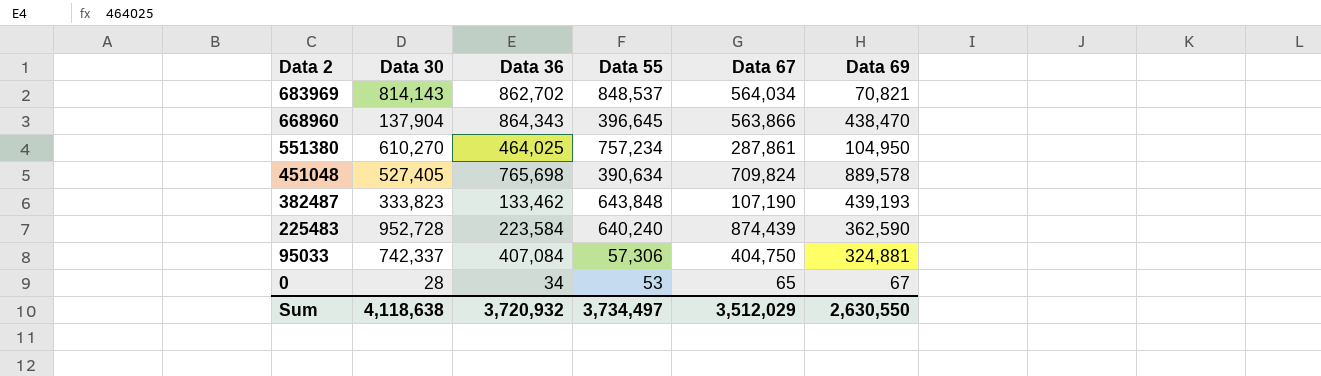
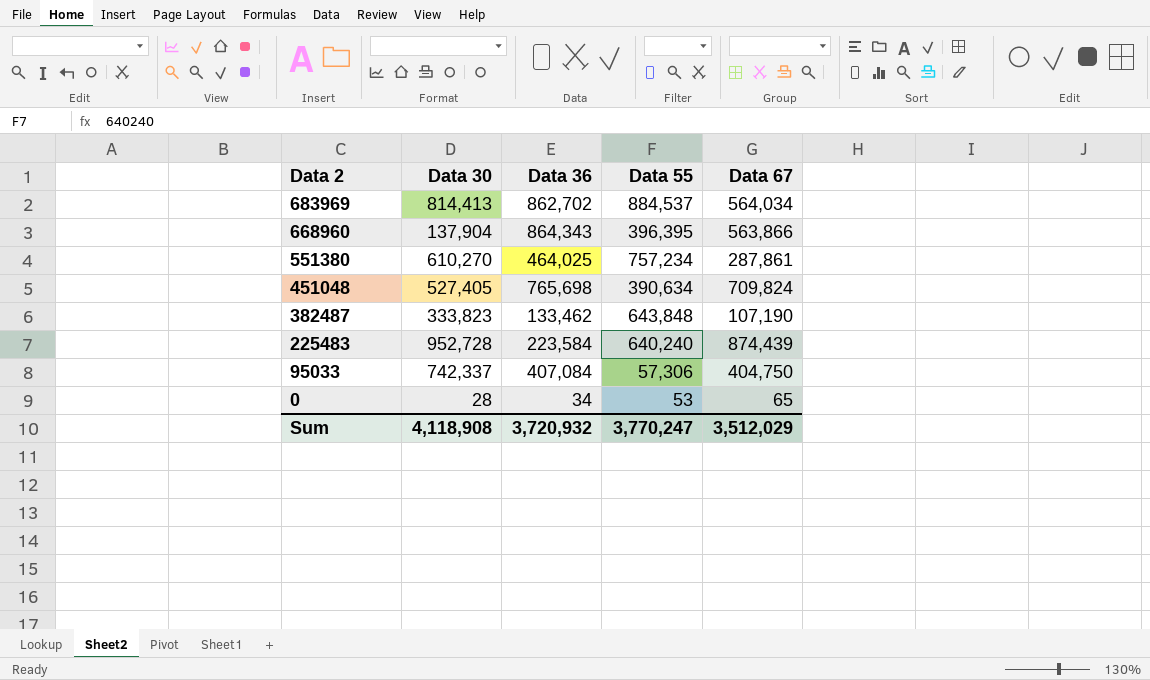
column Data 69 | position: 6 -> none
683969 | Data 30: 814,143 -> 814,413
683969 | Data 55: 848,537 -> 884,537
668960 | Data 55: 396,645 -> 396,395
Sum | Data 30: 4,118,638 -> 4,118,908
Sum | Data 55: 3,734,497 -> 3,770,247

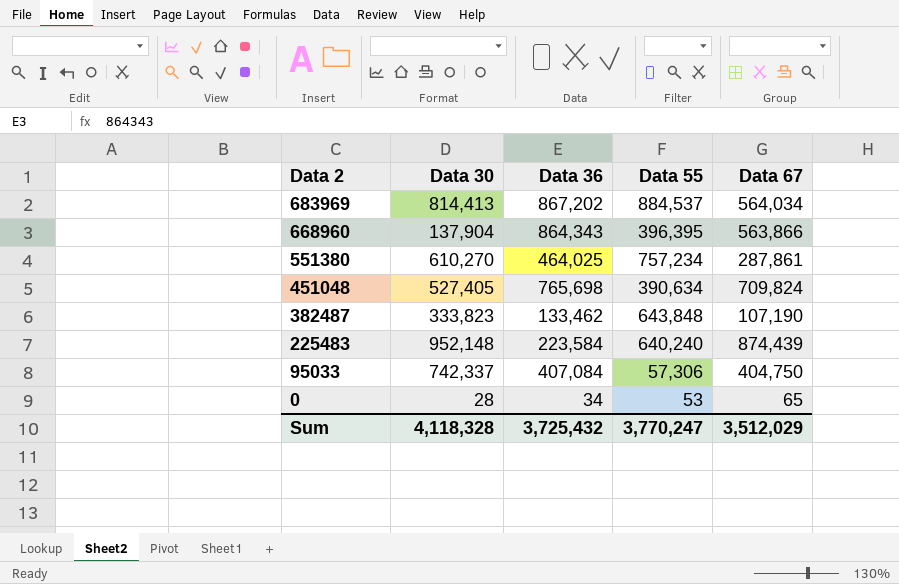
683969 | Data 36: 862,702 -> 867,202
225483 | Data 30: 952,728 -> 952,148
Sum | Data 30: 4,118,908 -> 4,118,328
Sum | Data 36: 3,720,932 -> 3,725,432

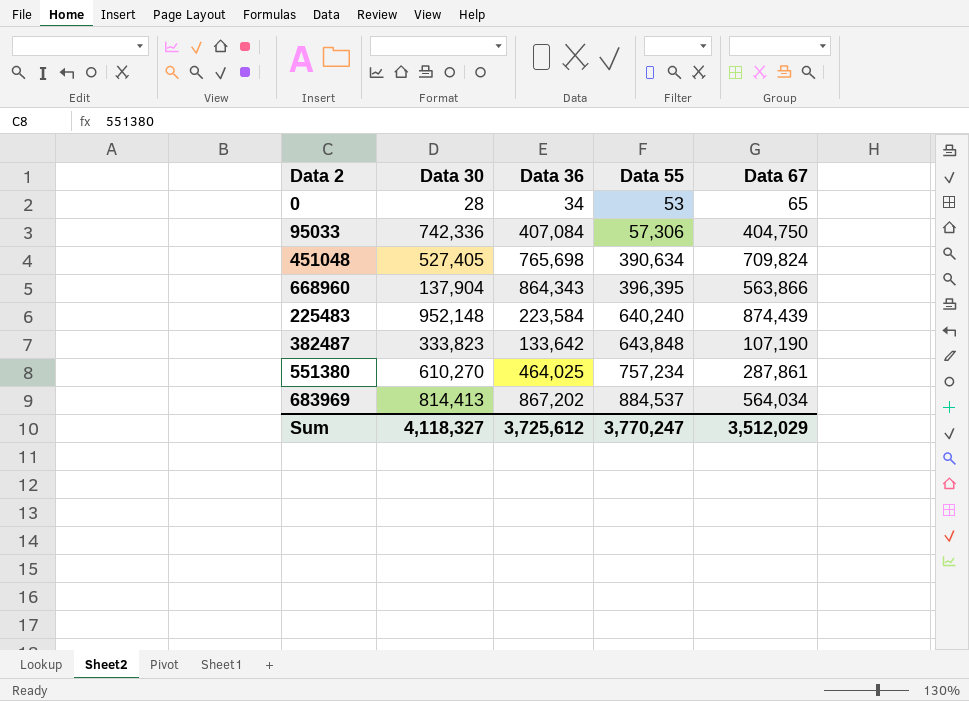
row order: Data 2 descending -> Data 55 ascending
95033 | Data 30: 742,337 -> 742,336
382487 | Data 36: 133,462 -> 133,642
Sum | Data 30: 4,118,328 -> 4,118,327
Sum | Data 36: 3,725,432 -> 3,725,612

